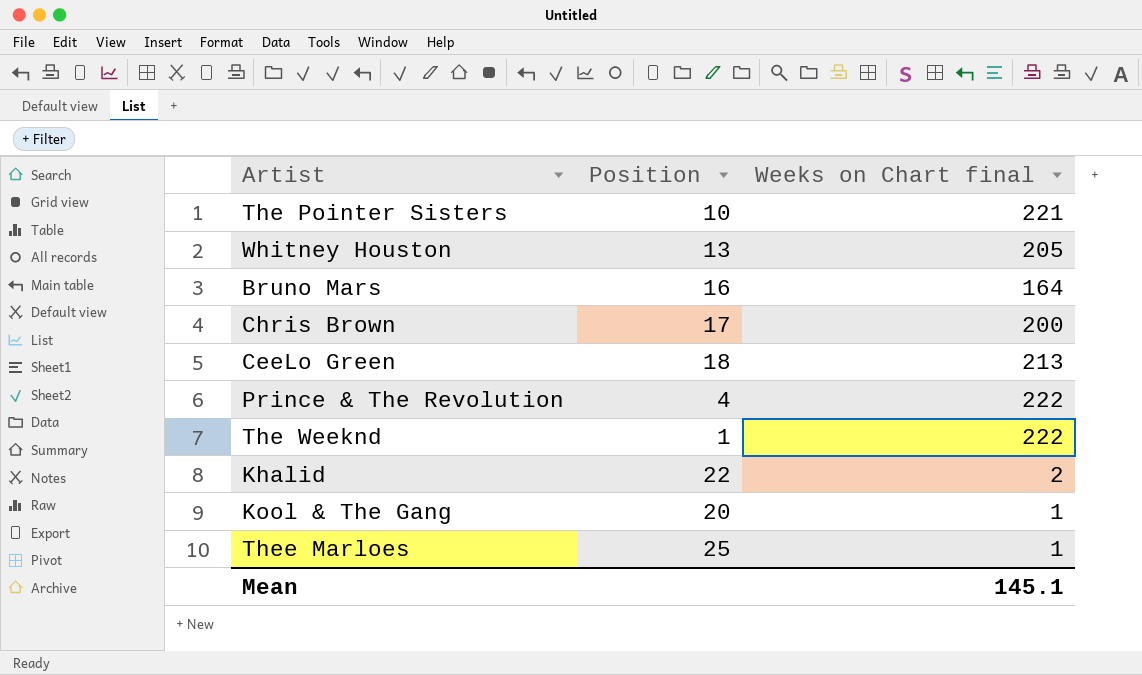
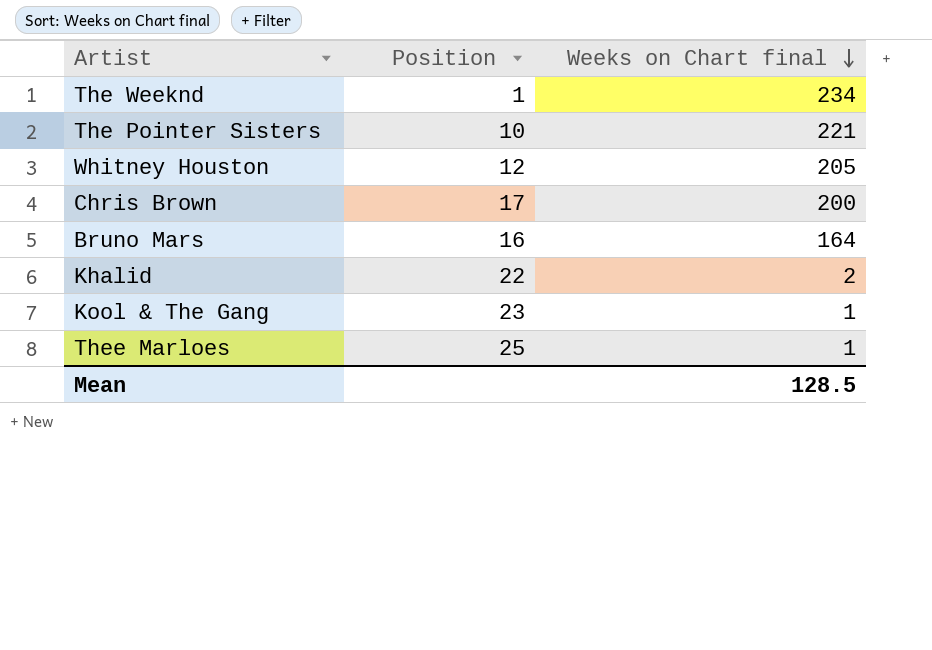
row order: none -> Weeks on Chart final descending
row CeeLo Green: 18 | 213 -> none
row Prince & The Revolution: 4 | 222 -> none
The Weeknd | Weeks on Chart final: 222 -> 234
Whitney Houston | Position: 13 -> 12
Kool & The Gang | Position: 20 -> 23
Mean | Weeks on Chart final: 145.1 -> 128.5

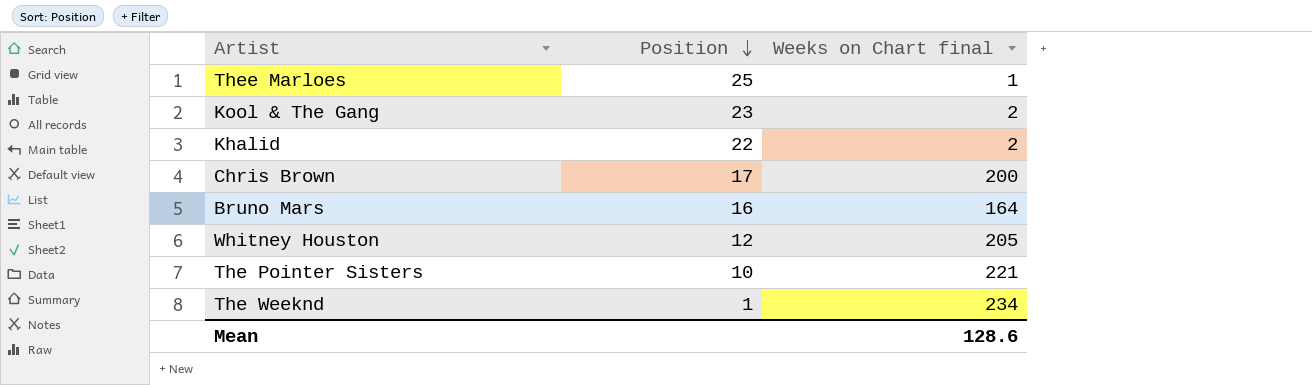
row order: Weeks on Chart final descending -> Position descending
Kool & The Gang | Weeks on Chart final: 1 -> 2
Mean | Weeks on Chart final: 128.5 -> 128.6

